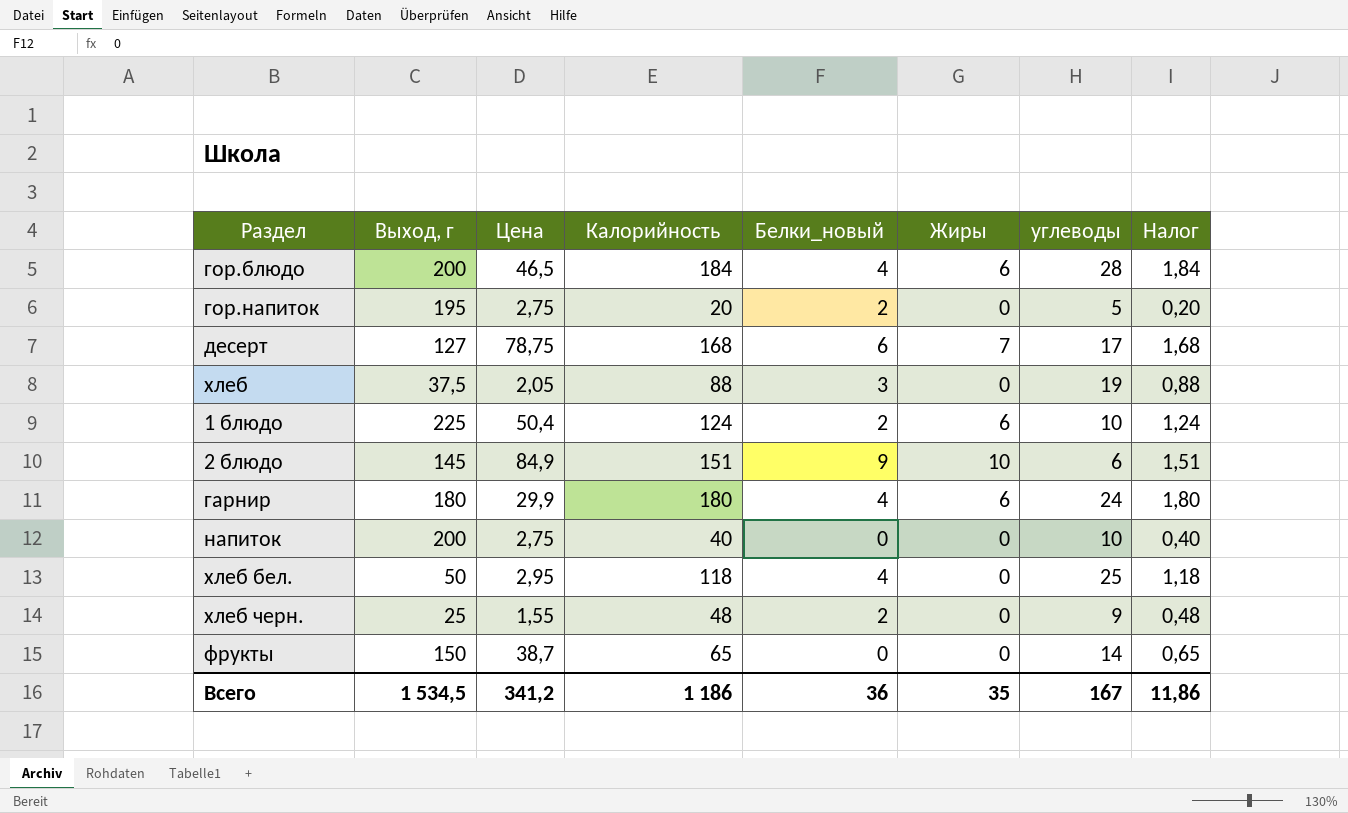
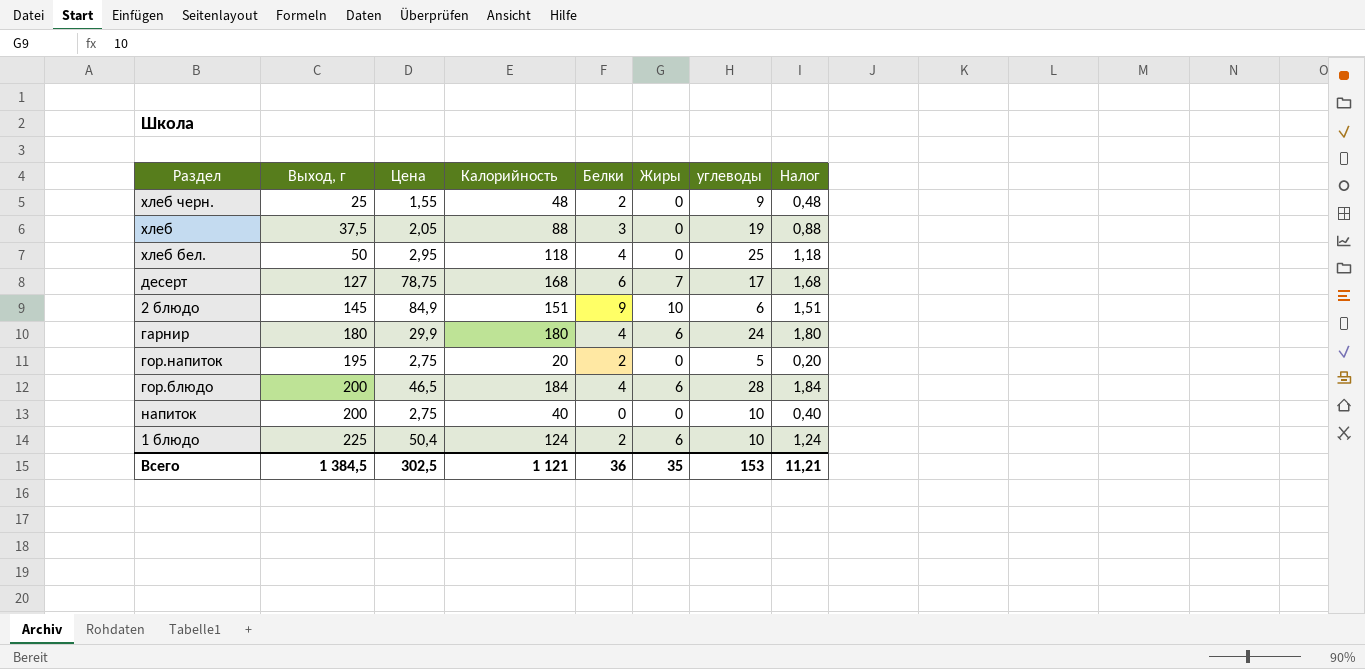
row order: none -> Выход, г ascending
column name: Белки_новый -> Белки
row фрукты: 150 | 38,7 | 65 | 0 | 0 | 14 | 0,65 -> none
Всего | Выход, г: 1 534,5 -> 1 384,5
Всего | Цена: 341,2 -> 302,5
Всего | Калорийность: 1 186 -> 1 121
Всего | углеводы: 167 -> 153
Всего | Налог: 11,86 -> 11,21

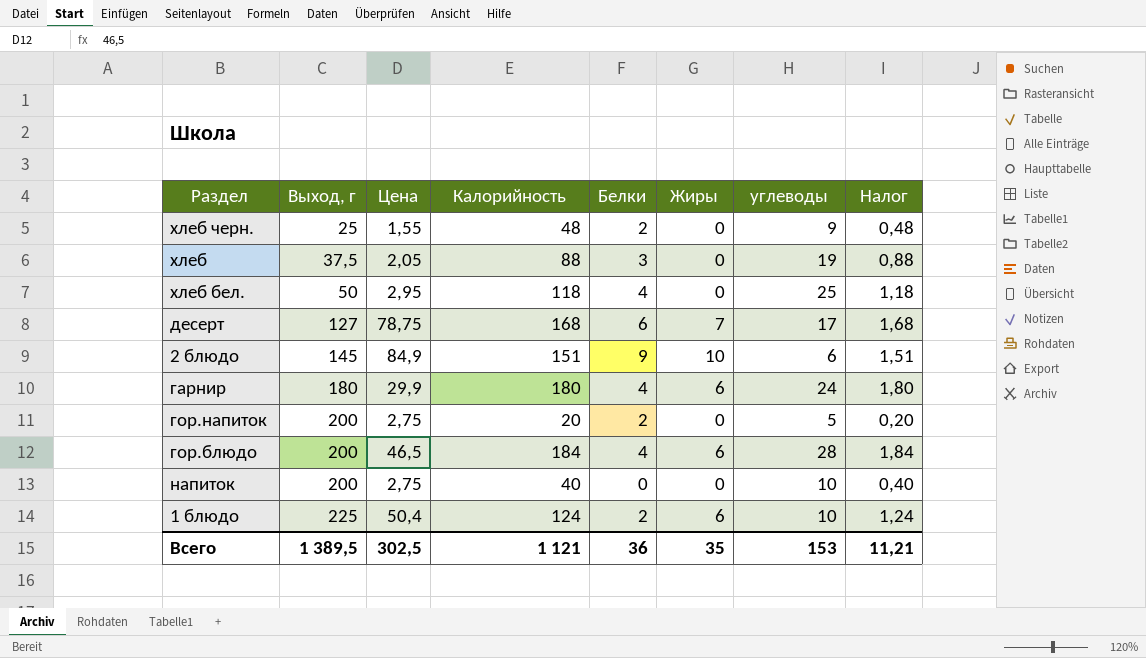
гор.напиток | Выход, г: 195 -> 200
Всего | Выход, г: 1 384,5 -> 1 389,5

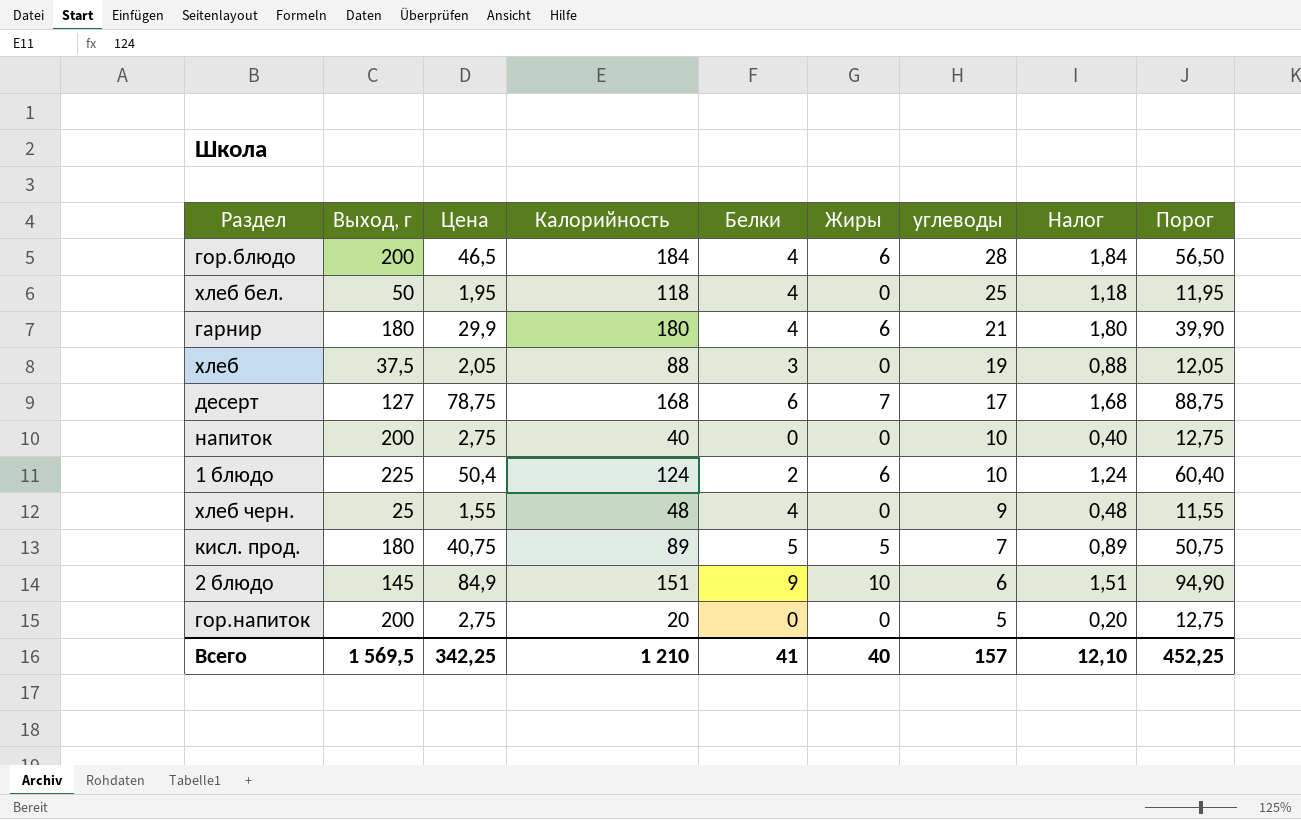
row order: Выход, г ascending -> углеводы descending
column Порог | formula: none -> [Цена] + 10
хлеб бел. | Цена: 2,95 -> 1,95
гарнир | углеводы: 24 -> 21
хлеб черн. | Белки: 2 -> 4
row кисл. прод.: none -> 180 | 40,75 | 89 | 5 | 5 | 7 | 0,89 | 50,75
гор.напиток | Белки: 2 -> 0
Всего | Выход, г: 1 389,5 -> 1 569,5
Всего | Цена: 302,5 -> 342,25
Всего | Калорийность: 1 121 -> 1 210
Всего | Белки: 36 -> 41
Всего | Жиры: 35 -> 40
Всего | углеводы: 153 -> 157
Всего | Налог: 11,21 -> 12,10

